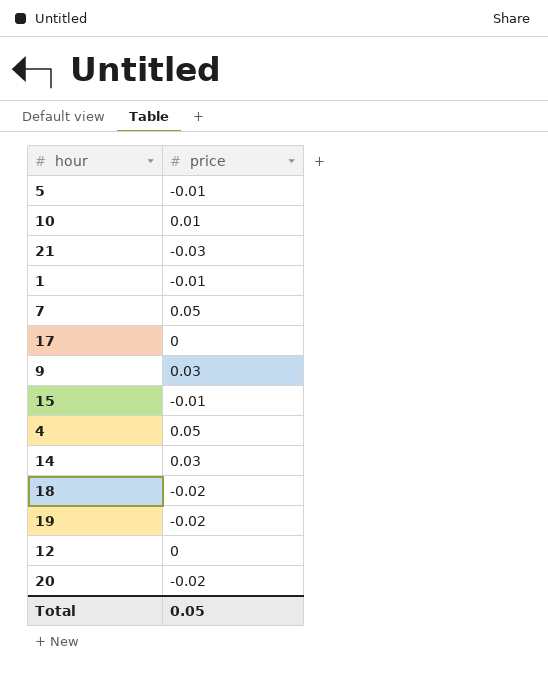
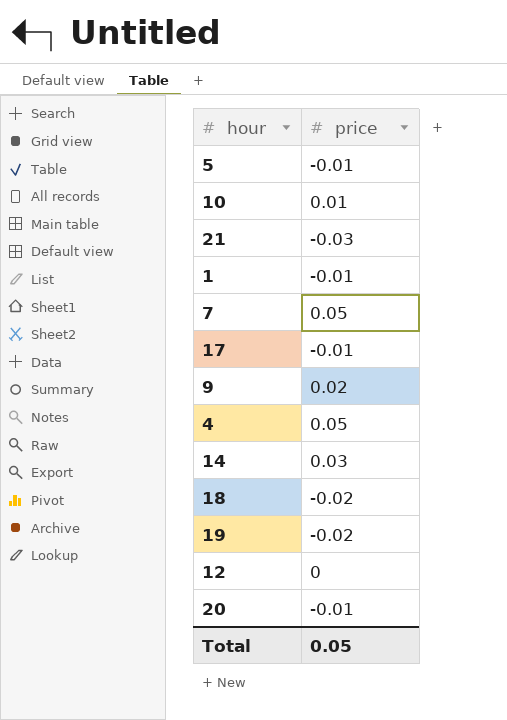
row 15: -0.01 -> none
17 | price: 0 -> -0.01
9 | price: 0.03 -> 0.02
20 | price: -0.02 -> -0.01

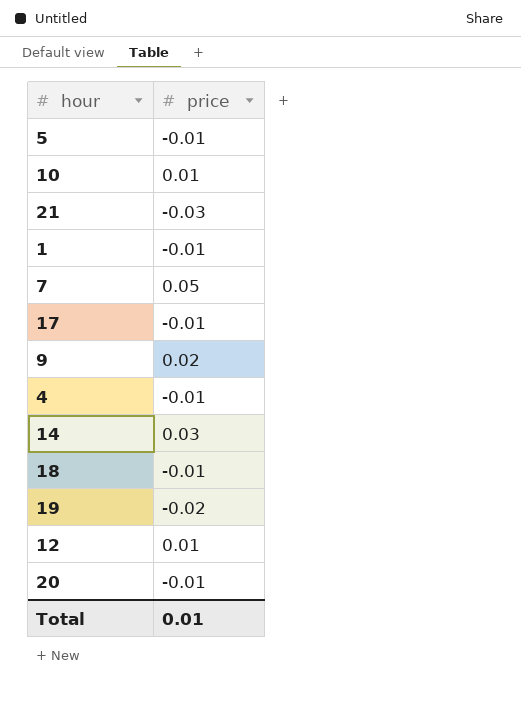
4 | price: 0.05 -> -0.01
18 | price: -0.02 -> -0.01
12 | price: 0 -> 0.01
Total | price: 0.05 -> 0.01

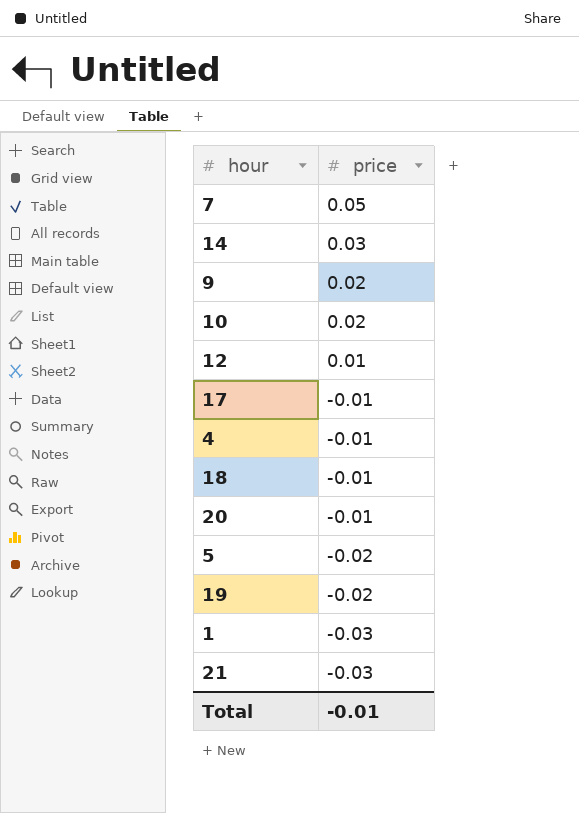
row order: none -> price descending
10 | price: 0.01 -> 0.02
5 | price: -0.01 -> -0.02
1 | price: -0.01 -> -0.03
Total | price: 0.01 -> -0.01

